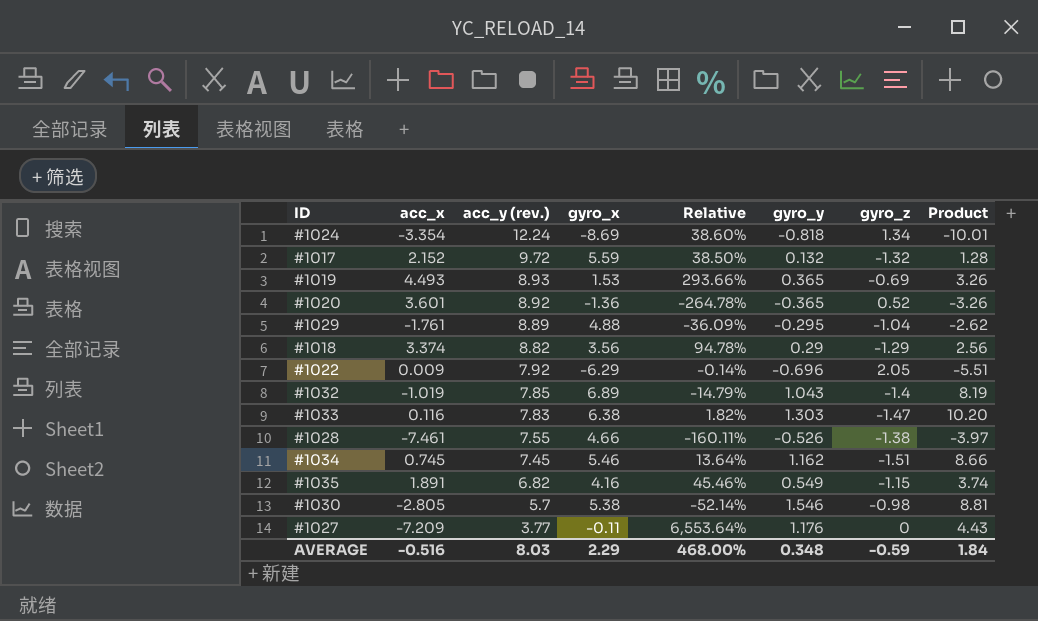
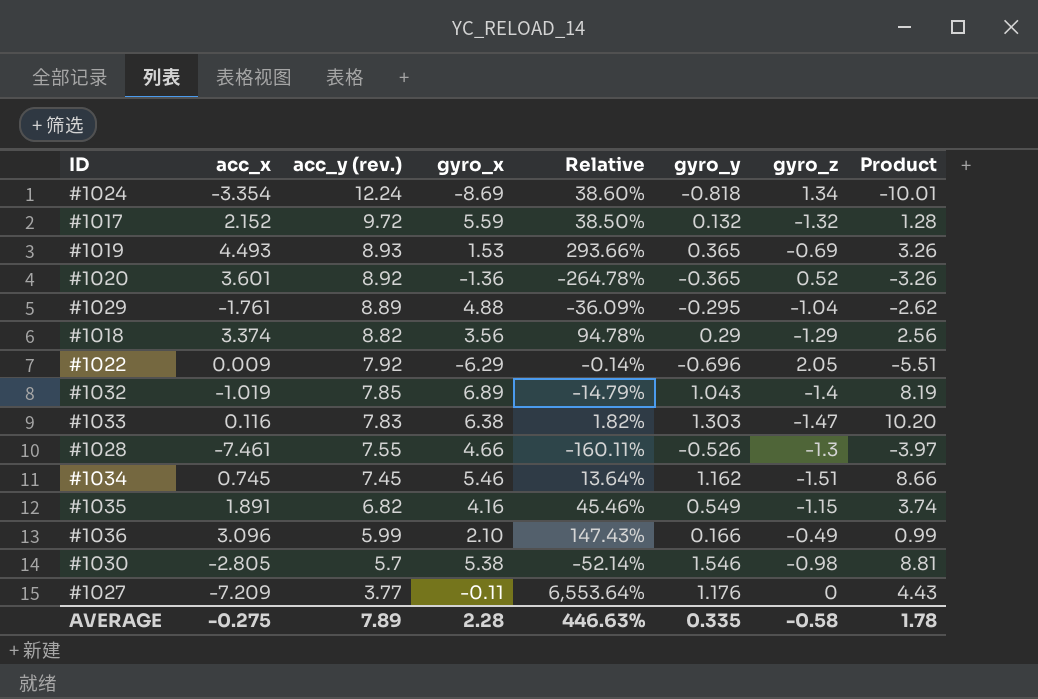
#1028 | gyro_z: -1.38 -> -1.3
row #1036: none -> 3.096 | 5.99 | 2.10 | 147.43% | 0.166 | -0.49 | 0.99
AVERAGE | acc_x: -0.516 -> -0.275
AVERAGE | acc_y (rev.): 8.03 -> 7.89
AVERAGE | gyro_x: 2.29 -> 2.28
AVERAGE | Relative: 468.00% -> 446.63%
AVERAGE | gyro_y: 0.348 -> 0.335
AVERAGE | gyro_z: -0.59 -> -0.58
AVERAGE | Product: 1.84 -> 1.78

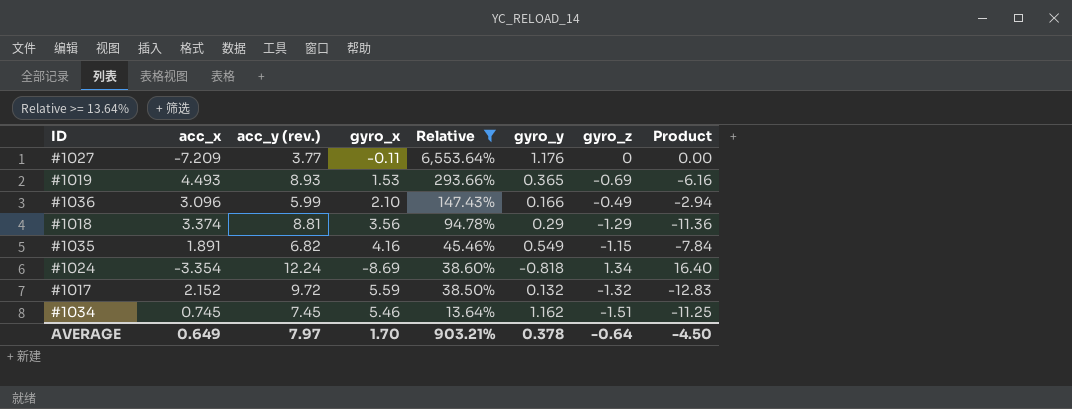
filter: none -> Relative >= 13.64%
row order: acc_y (rev.) descending -> Relative descending
column Product | formula: [acc_y (rev.)] * [gyro_y] -> [acc_y (rev.)] * [gyro_z]
#1018 | acc_y (rev.): 8.82 -> 8.81
AVERAGE | acc_x: -0.275 -> 0.649
AVERAGE | acc_y (rev.): 7.89 -> 7.97
AVERAGE | gyro_x: 2.28 -> 1.70
AVERAGE | Relative: 446.63% -> 903.21%
AVERAGE | gyro_y: 0.335 -> 0.378
AVERAGE | gyro_z: -0.58 -> -0.64
AVERAGE | Product: 1.78 -> -4.50

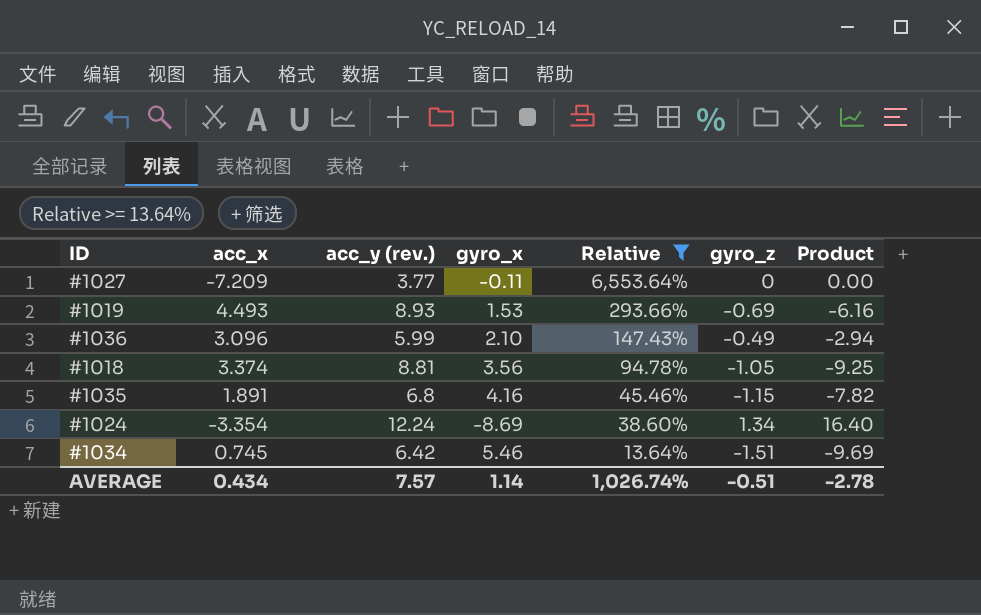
column gyro_y | position: 6 -> none
row #1017: 2.152 | 9.72 | 5.59 | 38.50% | 0.132 | -1.32 | -12.83 -> none
#1018 | gyro_z: -1.29 -> -1.05
#1018 | Product: -11.36 -> -9.25
#1035 | acc_y (rev.): 6.82 -> 6.8
#1035 | Product: -7.84 -> -7.82
#1034 | acc_y (rev.): 7.45 -> 6.42
#1034 | Product: -11.25 -> -9.69
AVERAGE | acc_x: 0.649 -> 0.434
AVERAGE | acc_y (rev.): 7.97 -> 7.57
AVERAGE | gyro_x: 1.70 -> 1.14
AVERAGE | Relative: 903.21% -> 1,026.74%
AVERAGE | gyro_z: -0.64 -> -0.51
AVERAGE | Product: -4.50 -> -2.78

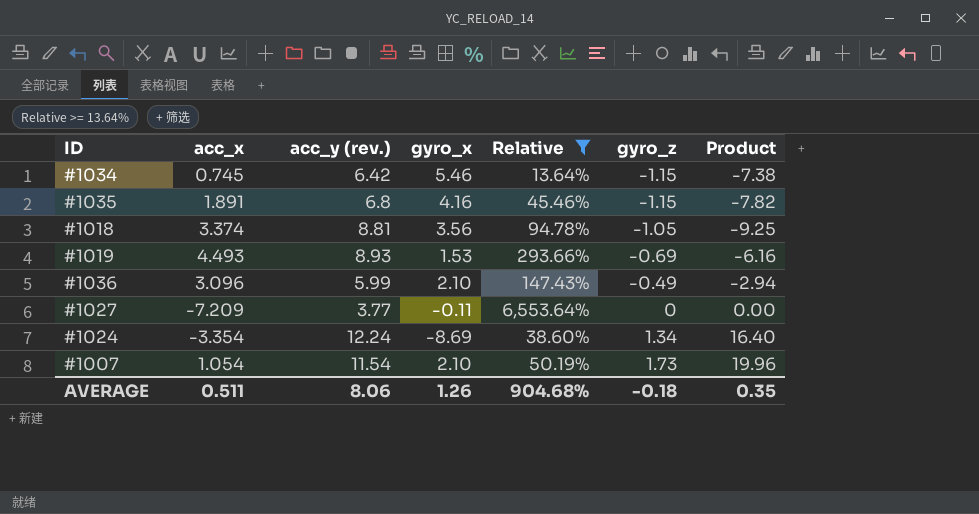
row order: Relative descending -> gyro_z ascending
#1034 | gyro_z: -1.51 -> -1.15
#1034 | Product: -9.69 -> -7.38
row #1007: none -> 1.054 | 11.54 | 2.10 | 50.19% | 1.73 | 19.96
AVERAGE | acc_x: 0.434 -> 0.511
AVERAGE | acc_y (rev.): 7.57 -> 8.06
AVERAGE | gyro_x: 1.14 -> 1.26
AVERAGE | Relative: 1,026.74% -> 904.68%
AVERAGE | gyro_z: -0.51 -> -0.18
AVERAGE | Product: -2.78 -> 0.35

